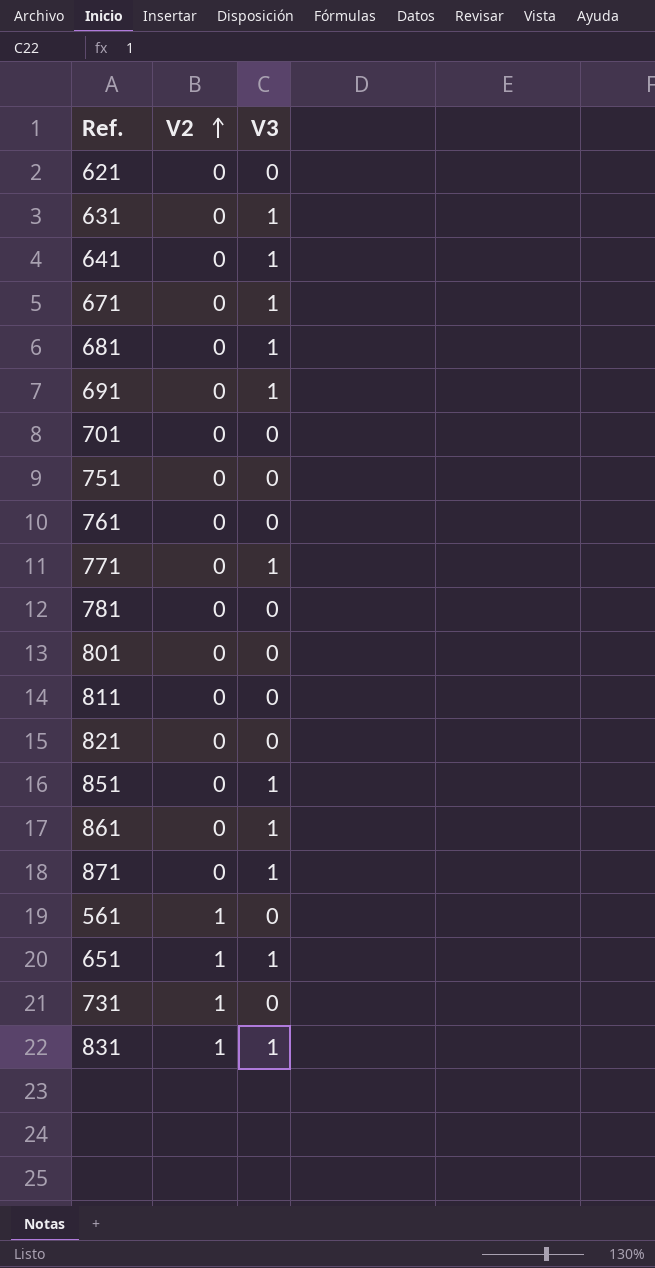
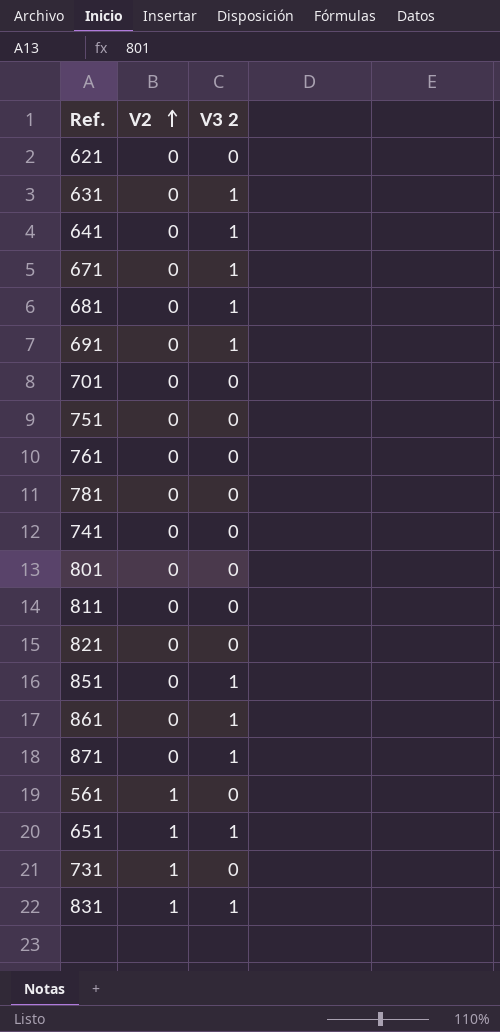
column name: V3 -> V3 2
row 771: 0 | 1 -> none
row 741: none -> 0 | 0

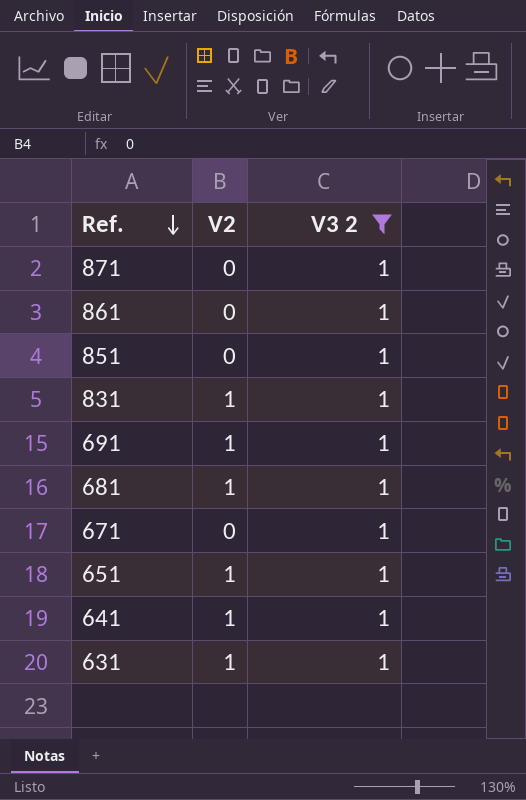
filter: none -> V3 2 = 1
row order: V2 ascending -> Ref. descending
691 | V2: 0 -> 1
681 | V2: 0 -> 1
641 | V2: 0 -> 1
631 | V2: 0 -> 1

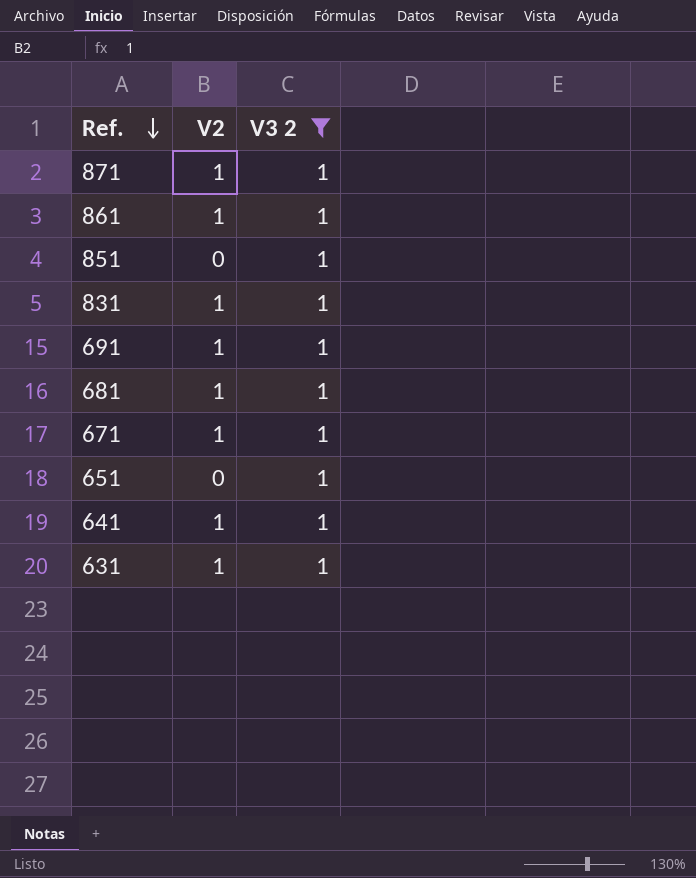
871 | V2: 0 -> 1
861 | V2: 0 -> 1
671 | V2: 0 -> 1
651 | V2: 1 -> 0

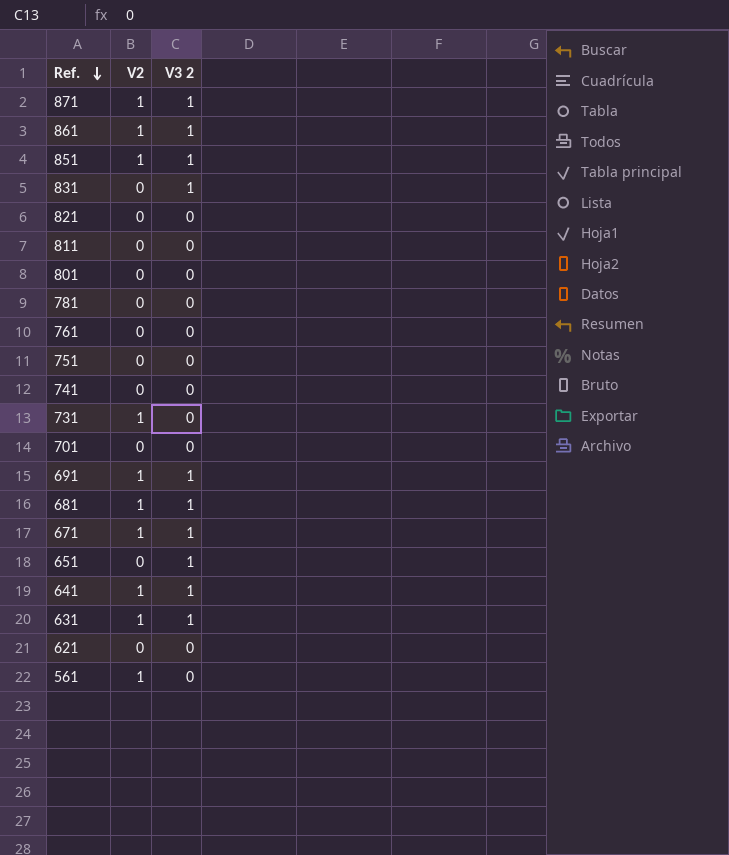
filter: V3 2 = 1 -> none
851 | V2: 0 -> 1
831 | V2: 1 -> 0

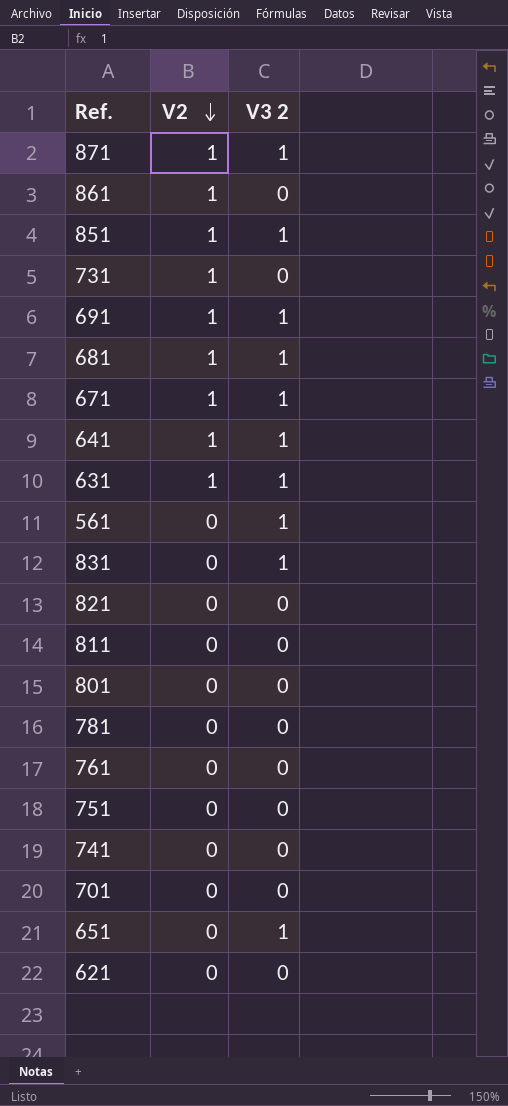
row order: Ref. descending -> V2 descending
861 | V3 2: 1 -> 0
561 | V2: 1 -> 0
561 | V3 2: 0 -> 1

